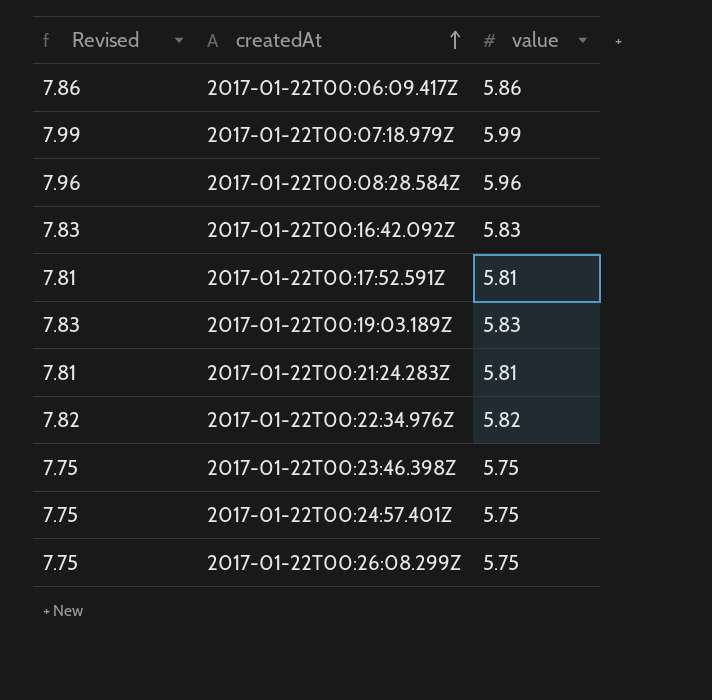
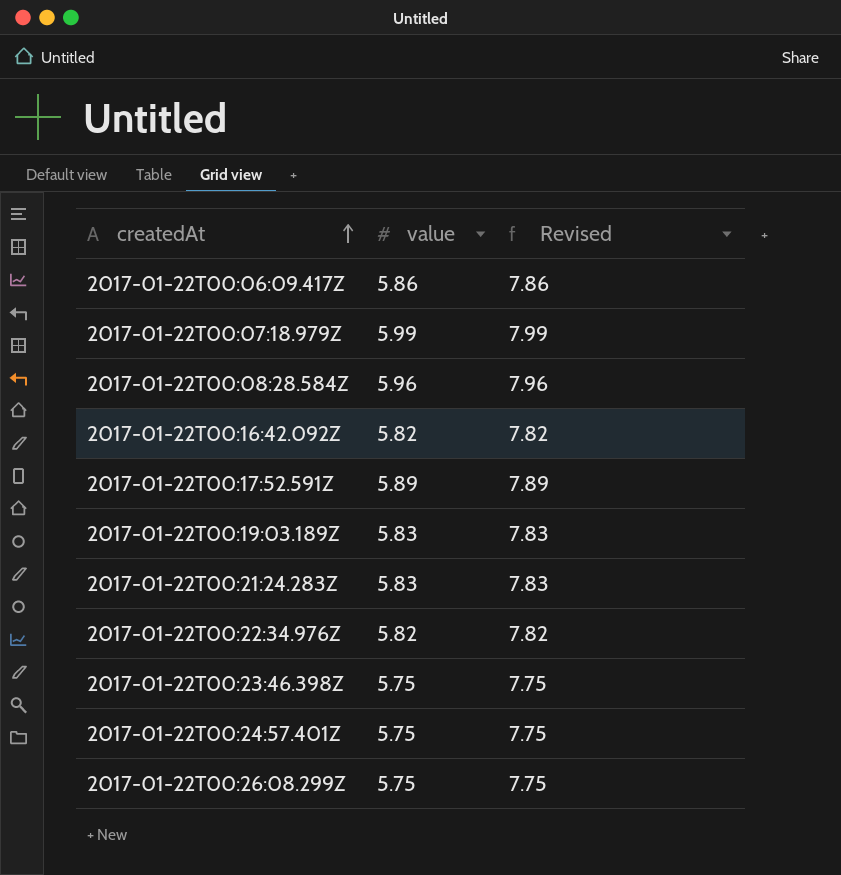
column Revised | position: 1 -> 3
2017-01-22T00:16:42.092Z | value: 5.83 -> 5.82
2017-01-22T00:16:42.092Z | Revised: 7.83 -> 7.82
2017-01-22T00:17:52.591Z | value: 5.81 -> 5.89
2017-01-22T00:17:52.591Z | Revised: 7.81 -> 7.89
2017-01-22T00:21:24.283Z | value: 5.81 -> 5.83
2017-01-22T00:21:24.283Z | Revised: 7.81 -> 7.83

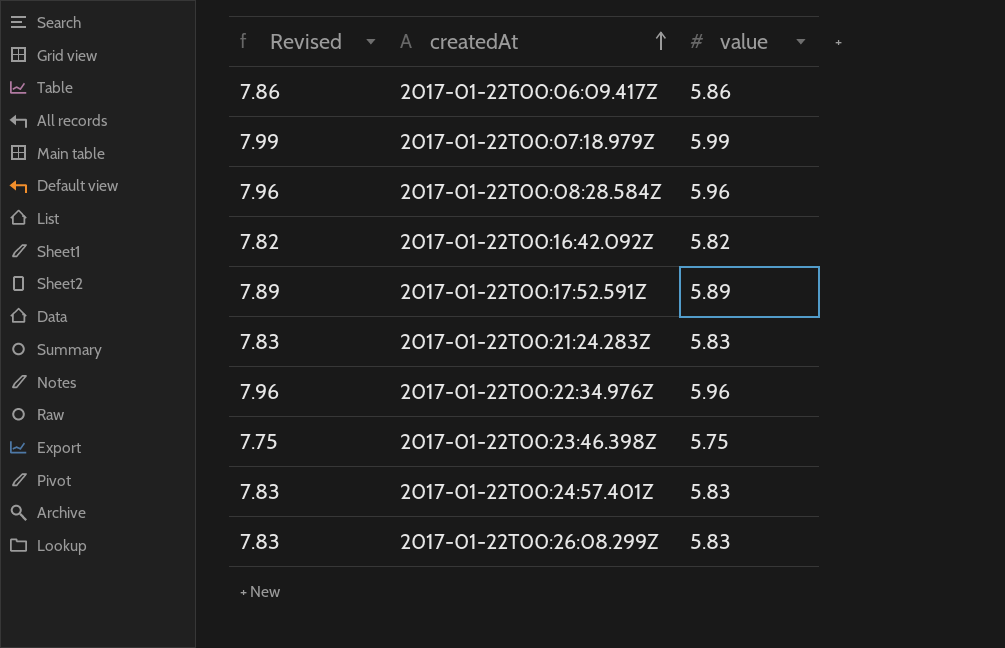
column Revised | position: 3 -> 1
row 2017-01-22T00:19:03.189Z: 5.83 | 7.83 -> none
2017-01-22T00:22:34.976Z | Revised: 7.82 -> 7.96
2017-01-22T00:22:34.976Z | value: 5.82 -> 5.96
2017-01-22T00:24:57.401Z | Revised: 7.75 -> 7.83
2017-01-22T00:24:57.401Z | value: 5.75 -> 5.83
2017-01-22T00:26:08.299Z | Revised: 7.75 -> 7.83
2017-01-22T00:26:08.299Z | value: 5.75 -> 5.83

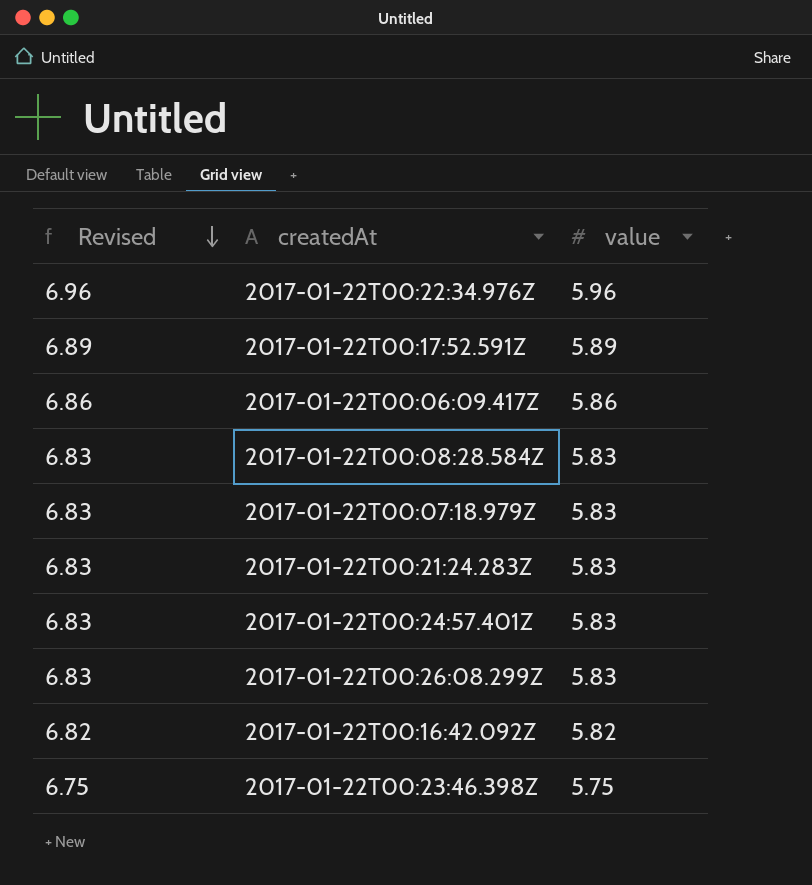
row order: createdAt ascending -> Revised descending
column Revised | formula: [value] + 2 -> [value] + 1
2017-01-22T00:08:28.584Z | value: 5.96 -> 5.83
2017-01-22T00:07:18.979Z | value: 5.99 -> 5.83

